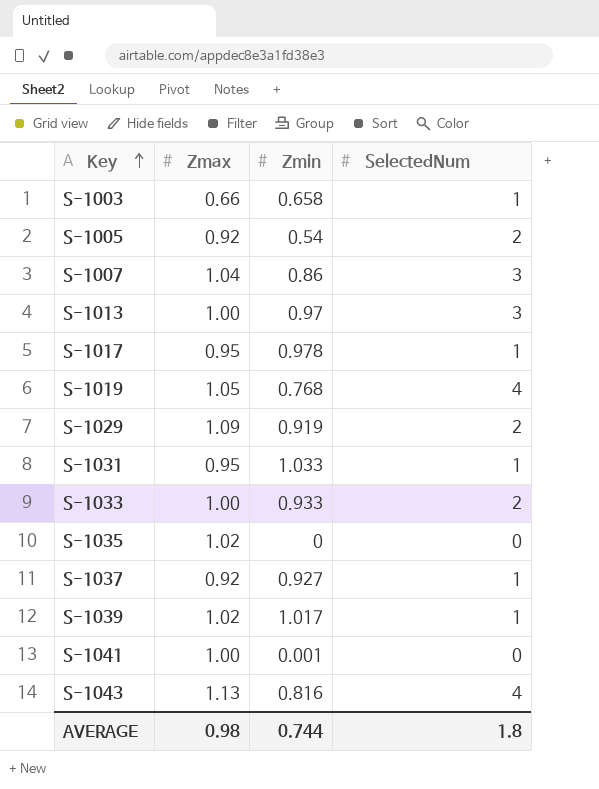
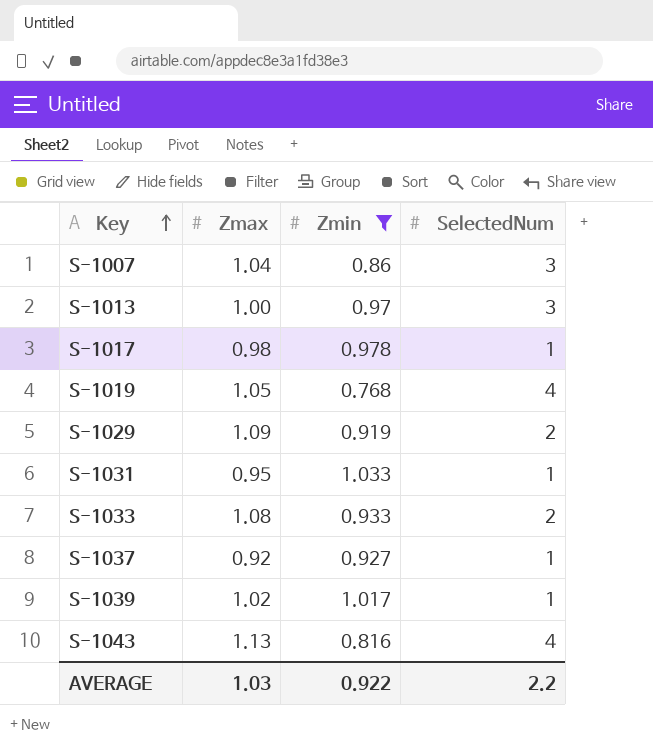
filter: none -> Zmin >= 0.768
S-1017 | Zmax: 0.95 -> 0.98
S-1033 | Zmax: 1.00 -> 1.08
AVERAGE | Zmax: 0.98 -> 1.03
AVERAGE | Zmin: 0.744 -> 0.922
AVERAGE | SelectedNum: 1.8 -> 2.2

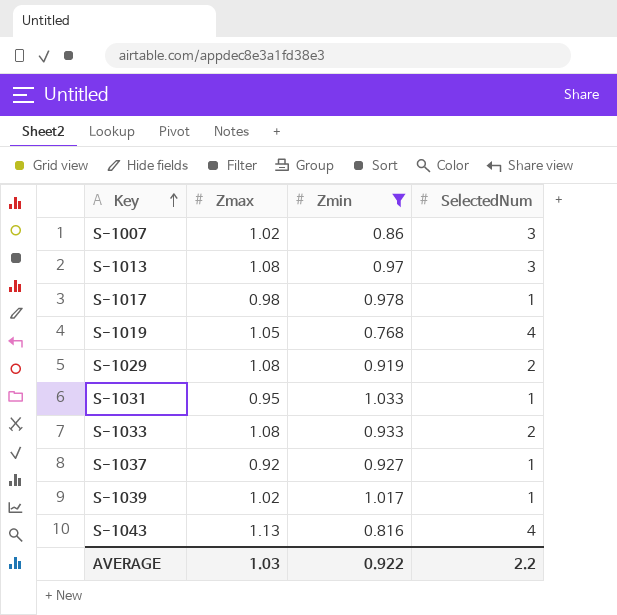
S-1007 | Zmax: 1.04 -> 1.02
S-1013 | Zmax: 1.00 -> 1.08
S-1029 | Zmax: 1.09 -> 1.08

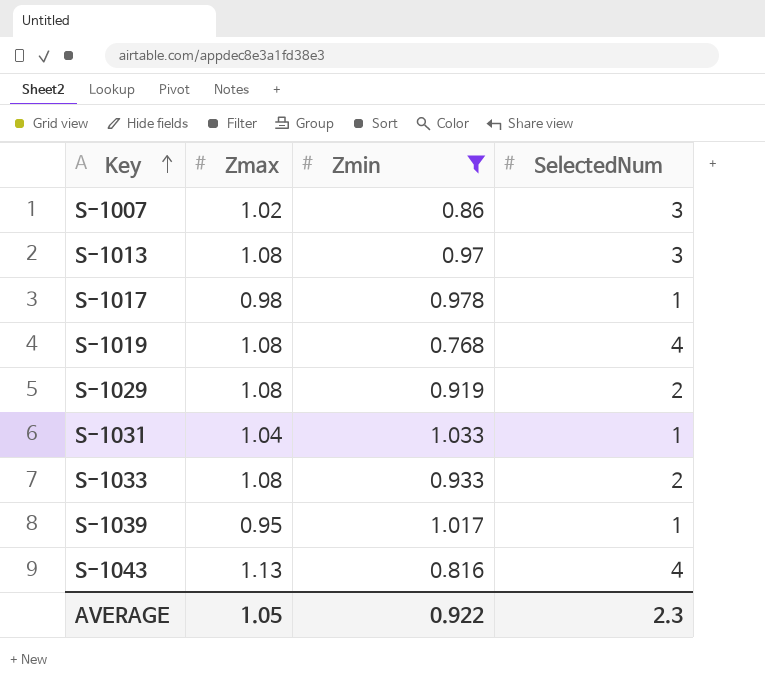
row S-1037: 0.92 | 0.927 | 1 -> none
S-1019 | Zmax: 1.05 -> 1.08
S-1031 | Zmax: 0.95 -> 1.04
S-1039 | Zmax: 1.02 -> 0.95
AVERAGE | Zmax: 1.03 -> 1.05
AVERAGE | SelectedNum: 2.2 -> 2.3

